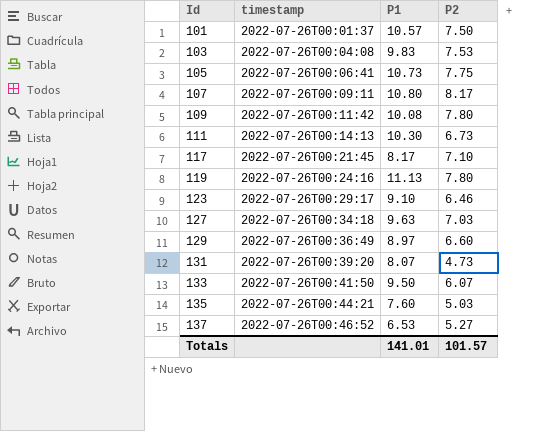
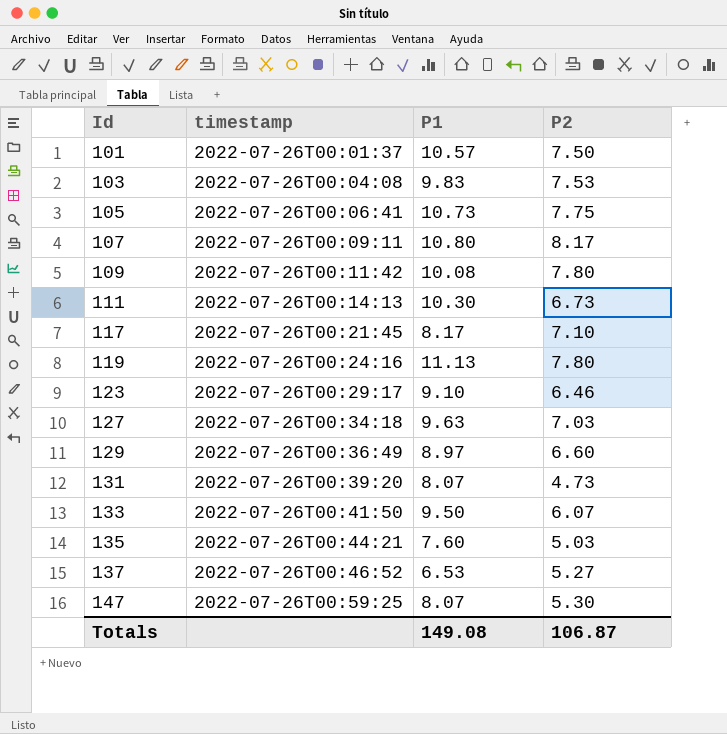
row 147: none -> 2022-07-26T00:59:25 | 8.07 | 5.30
Totals | P1: 141.01 -> 149.08
Totals | P2: 101.57 -> 106.87

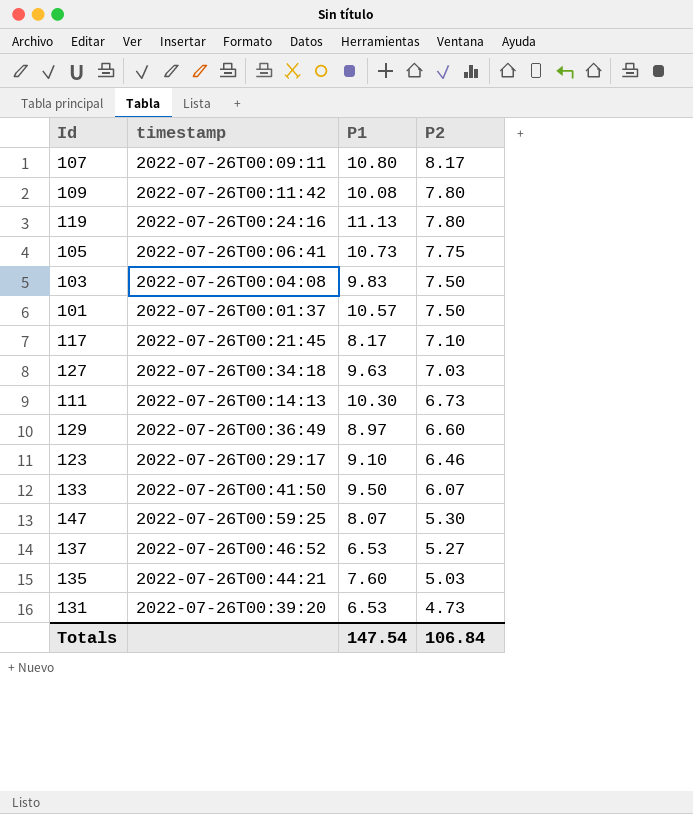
row order: Id ascending -> P2 descending
103 | P2: 7.53 -> 7.50
131 | P1: 8.07 -> 6.53
Totals | P1: 149.08 -> 147.54
Totals | P2: 106.87 -> 106.84

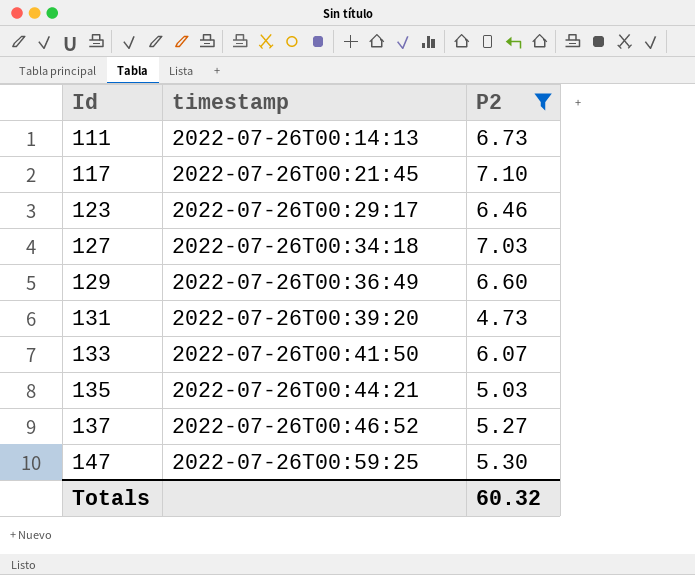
filter: none -> P2 <= 7.10
row order: P2 descending -> Id ascending
column P1 | position: 3 -> none
Totals | P2: 106.84 -> 60.32

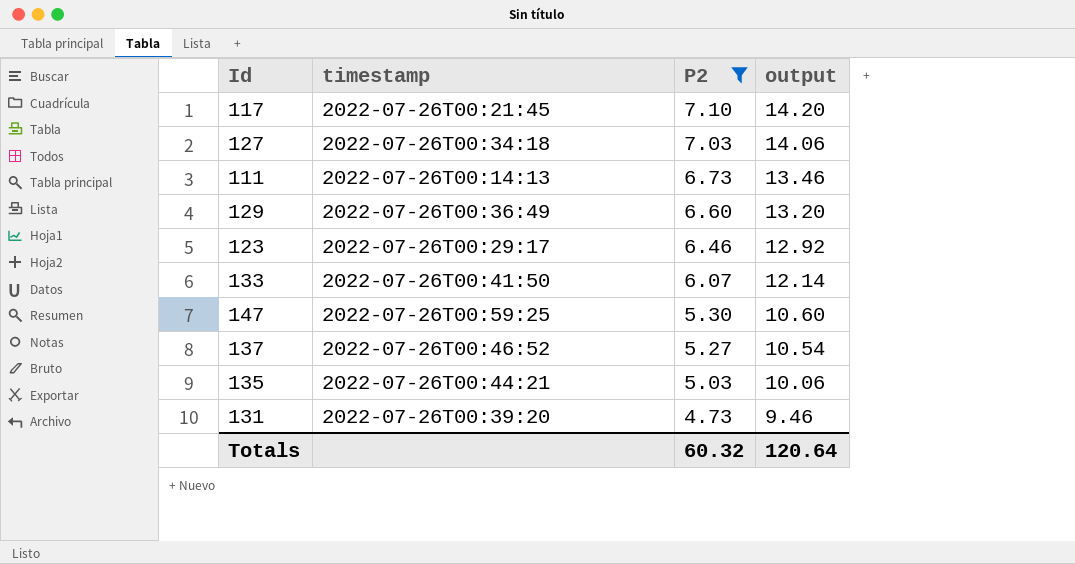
row order: Id ascending -> P2 descending
column output | formula: none -> [P2] * 2

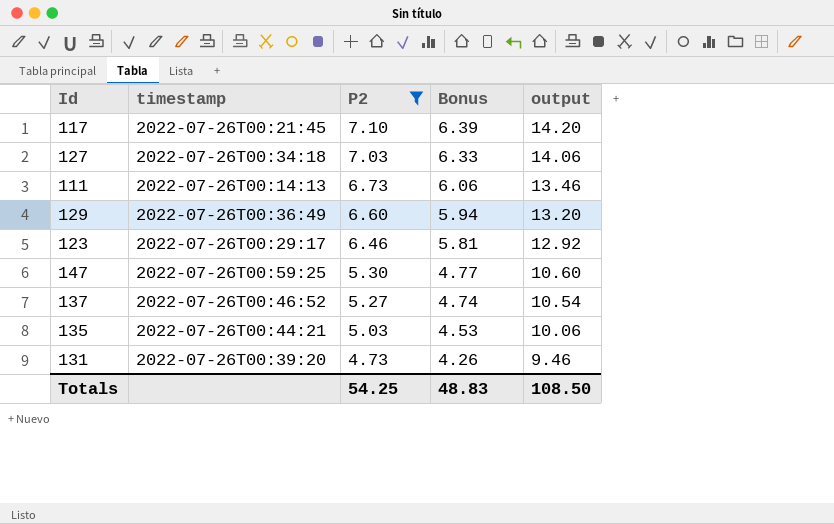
column Bonus | formula: none -> [P2] * 0.9
row 133: 2022-07-26T00:41:50 | 6.07 | 12.14 -> none
Totals | P2: 60.32 -> 54.25
Totals | output: 120.64 -> 108.50

